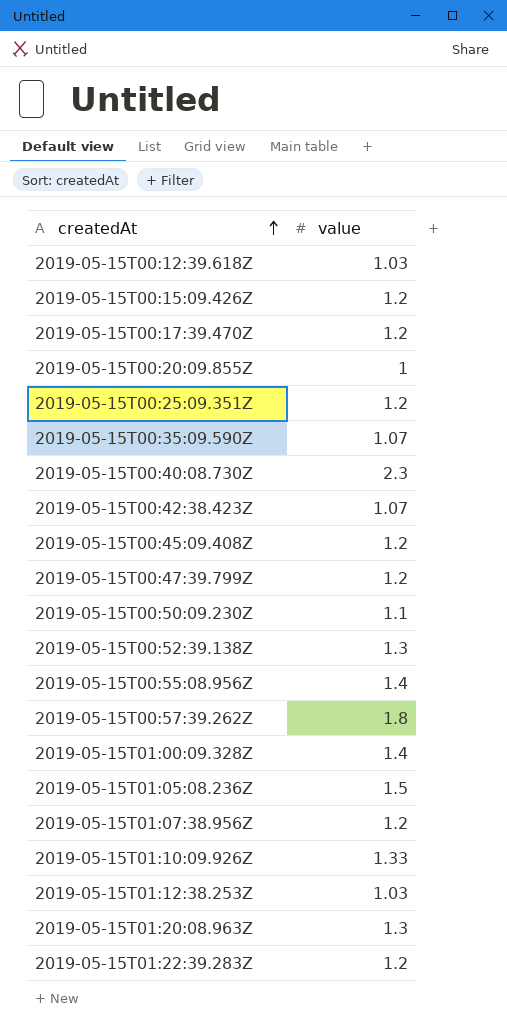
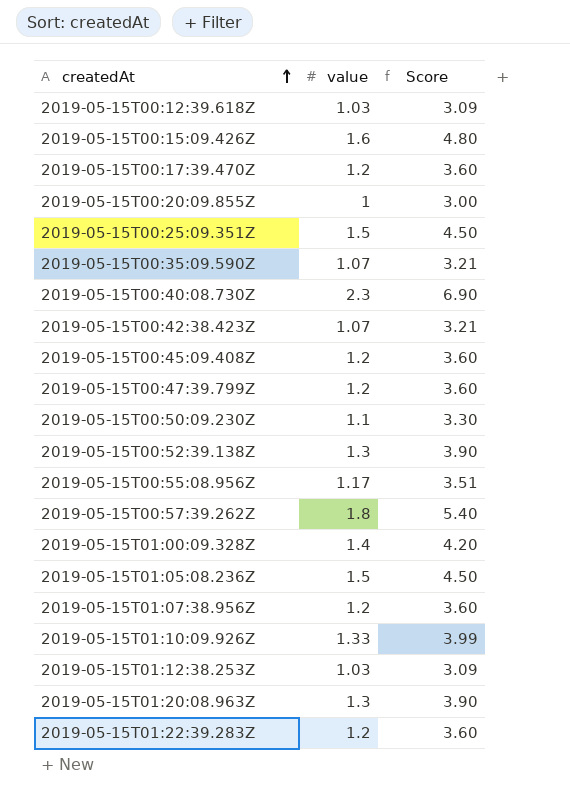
column Score | formula: none -> [value] * 3
2019-05-15T00:15:09.426Z | value: 1.2 -> 1.6
2019-05-15T00:25:09.351Z | value: 1.2 -> 1.5
2019-05-15T00:55:08.956Z | value: 1.4 -> 1.17

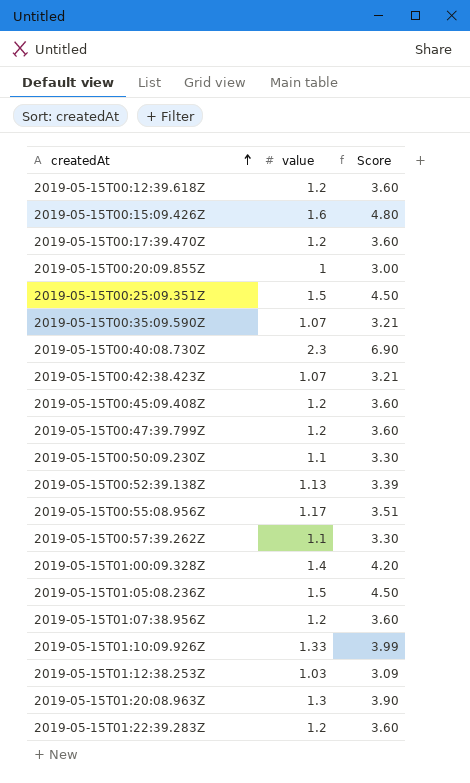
2019-05-15T00:12:39.618Z | value: 1.03 -> 1.2
2019-05-15T00:12:39.618Z | Score: 3.09 -> 3.60
2019-05-15T00:52:39.138Z | value: 1.3 -> 1.13
2019-05-15T00:52:39.138Z | Score: 3.90 -> 3.39
2019-05-15T00:57:39.262Z | value: 1.8 -> 1.1
2019-05-15T00:57:39.262Z | Score: 5.40 -> 3.30

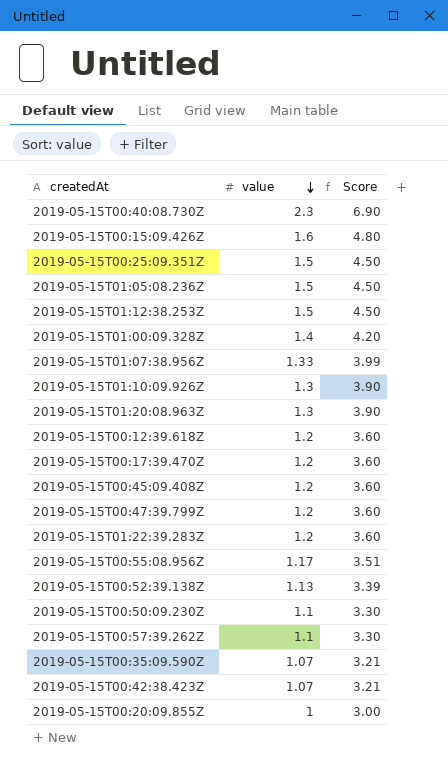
row order: createdAt ascending -> value descending
2019-05-15T01:12:38.253Z | value: 1.03 -> 1.5
2019-05-15T01:12:38.253Z | Score: 3.09 -> 4.50
2019-05-15T01:07:38.956Z | value: 1.2 -> 1.33
2019-05-15T01:07:38.956Z | Score: 3.60 -> 3.99
2019-05-15T01:10:09.926Z | value: 1.33 -> 1.3
2019-05-15T01:10:09.926Z | Score: 3.99 -> 3.90

